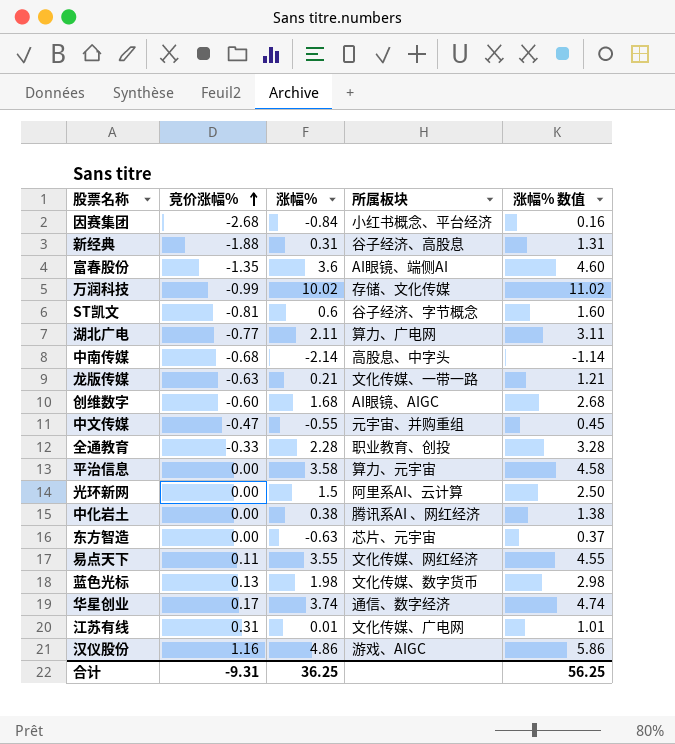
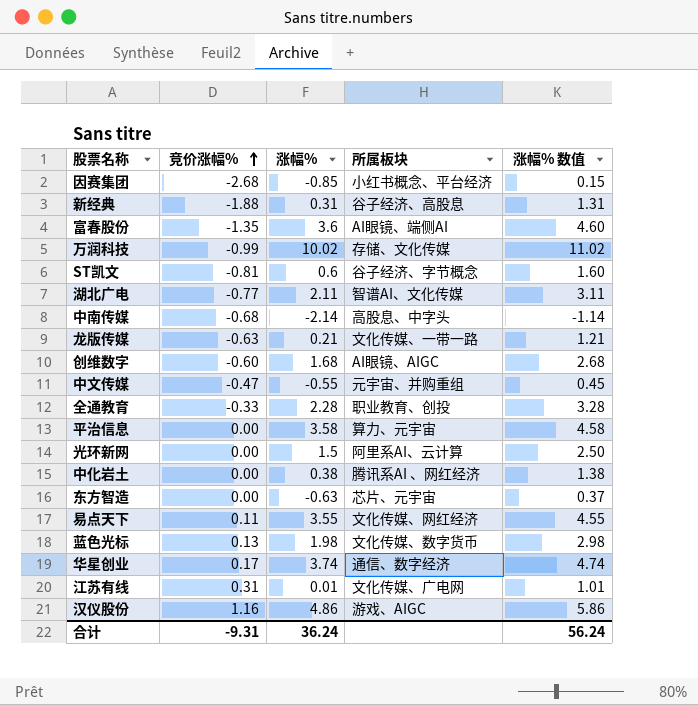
因赛集团 | 涨幅%: -0.84 -> -0.85
因赛集团 | 涨幅% 数值: 0.16 -> 0.15
湖北广电 | 所属板块: 算力、广电网 -> 智谱AI、文化传媒
合计 | 涨幅%: 36.25 -> 36.24
合计 | 涨幅% 数值: 56.25 -> 56.24

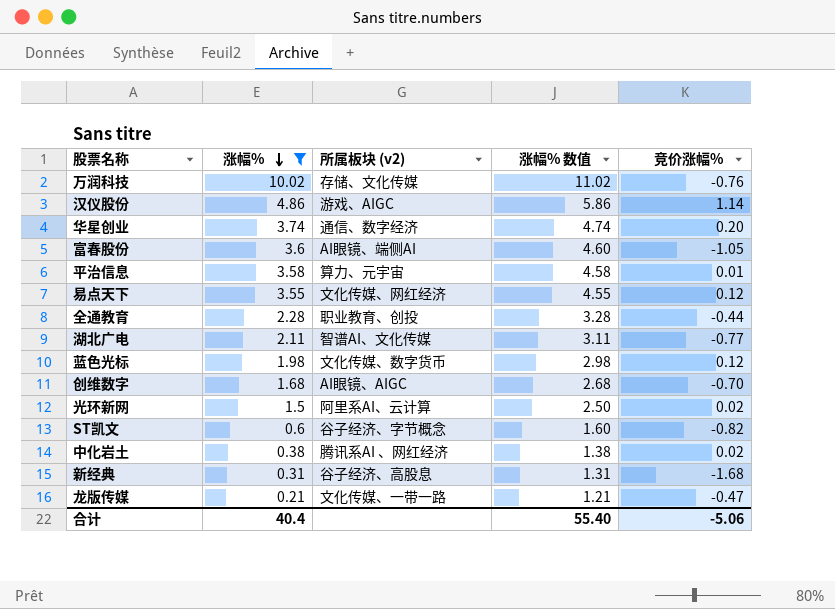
filter: none -> 涨幅% >= 0.21
row order: 竞价涨幅% ascending -> 涨幅% descending
column name: 所属板块 -> 所属板块 (v2)
column 竞价涨幅% | position: 2 -> 5
万润科技 | 竞价涨幅%: -0.99 -> -0.76
汉仪股份 | 竞价涨幅%: 1.16 -> 1.14
华星创业 | 竞价涨幅%: 0.17 -> 0.20
富春股份 | 竞价涨幅%: -1.35 -> -1.05
平治信息 | 竞价涨幅%: 0.00 -> 0.01
易点天下 | 竞价涨幅%: 0.11 -> 0.12
全通教育 | 竞价涨幅%: -0.33 -> -0.44
蓝色光标 | 竞价涨幅%: 0.13 -> 0.12
创维数字 | 竞价涨幅%: -0.60 -> -0.70
光环新网 | 竞价涨幅%: 0.00 -> 0.02
ST凯文 | 竞价涨幅%: -0.81 -> -0.82
中化岩土 | 竞价涨幅%: 0.00 -> 0.02
新经典 | 竞价涨幅%: -1.88 -> -1.68
龙版传媒 | 竞价涨幅%: -0.63 -> -0.47
合计 | 涨幅%: 36.24 -> 40.4
合计 | 涨幅% 数值: 56.24 -> 55.40
合计 | 竞价涨幅%: -9.31 -> -5.06

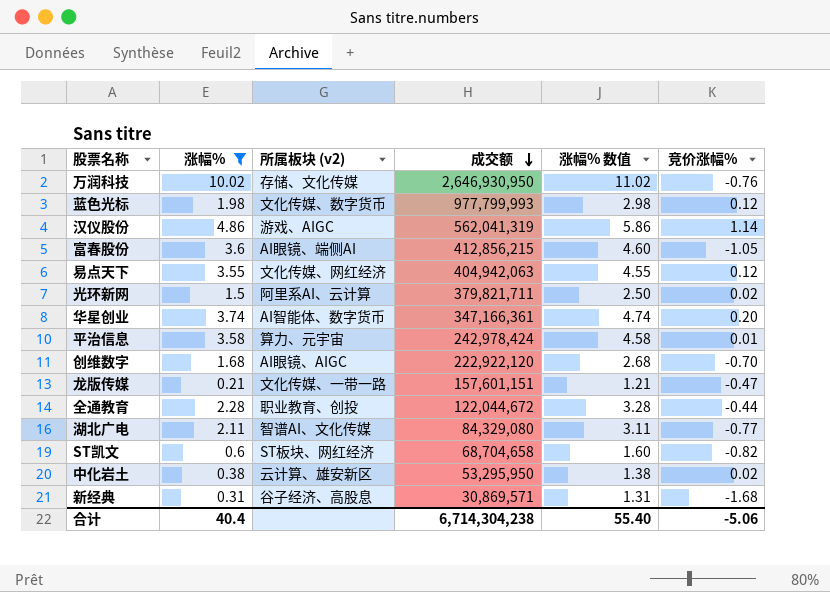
row order: 涨幅% descending -> 成交额 descending
column 成交额 | position: none -> 4
华星创业 | 所属板块 (v2): 通信、数字经济 -> AI智能体、数字货币
ST凯文 | 所属板块 (v2): 谷子经济、字节概念 -> ST板块、网红经济
中化岩土 | 所属板块 (v2): 腾讯系AI 、网红经济 -> 云计算、雄安新区

